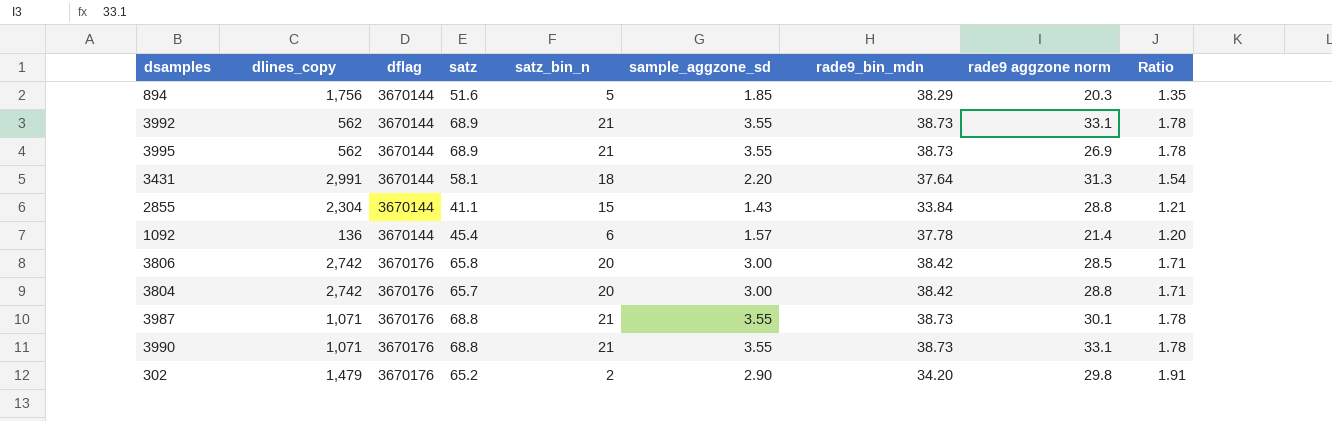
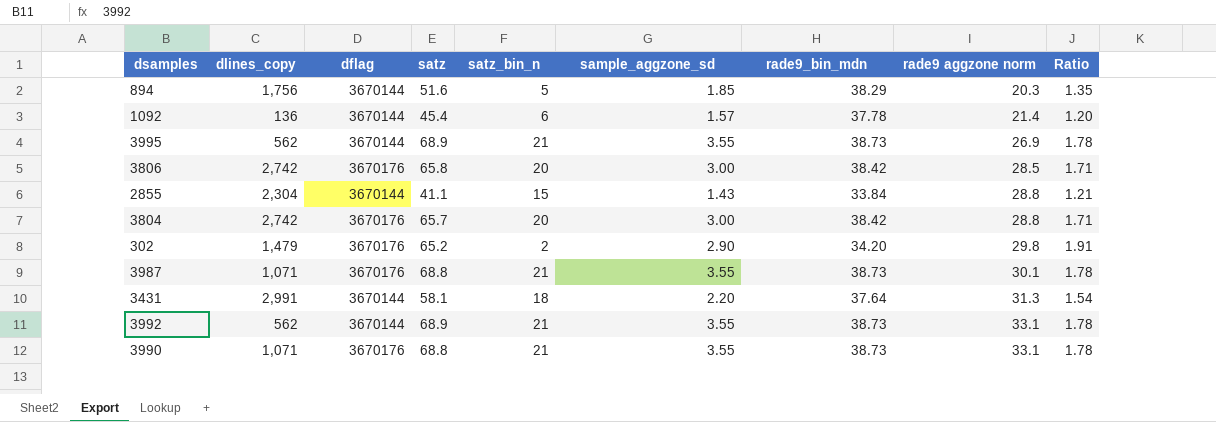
row order: dflag ascending -> rade9 aggzone norm ascending

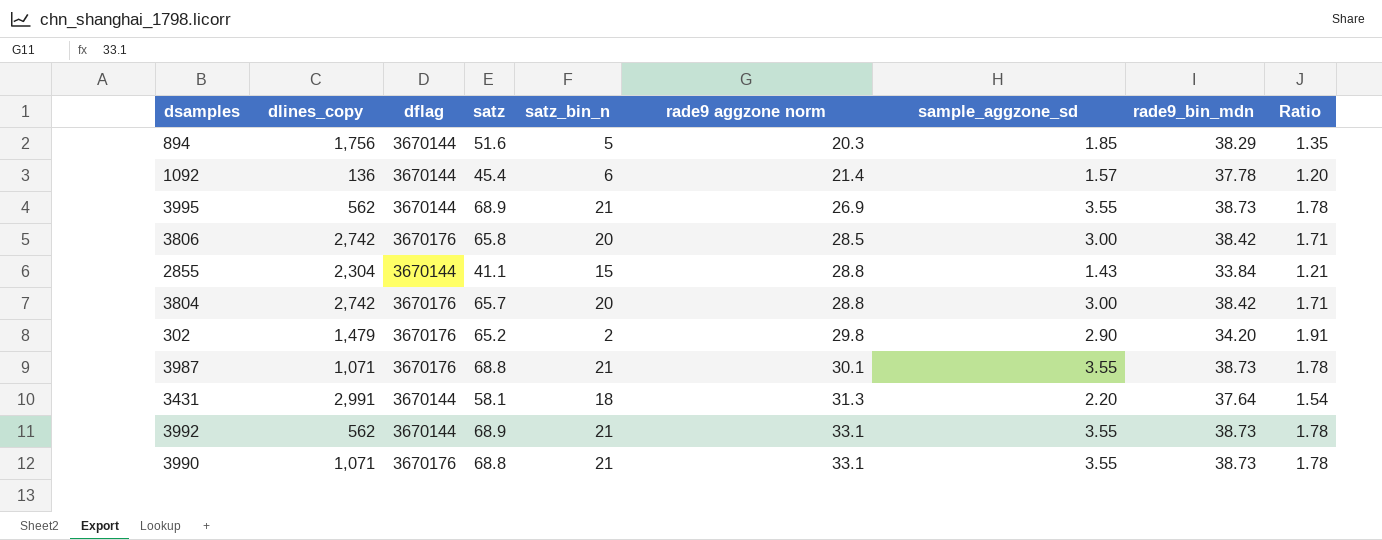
column rade9 aggzone norm | position: 8 -> 6

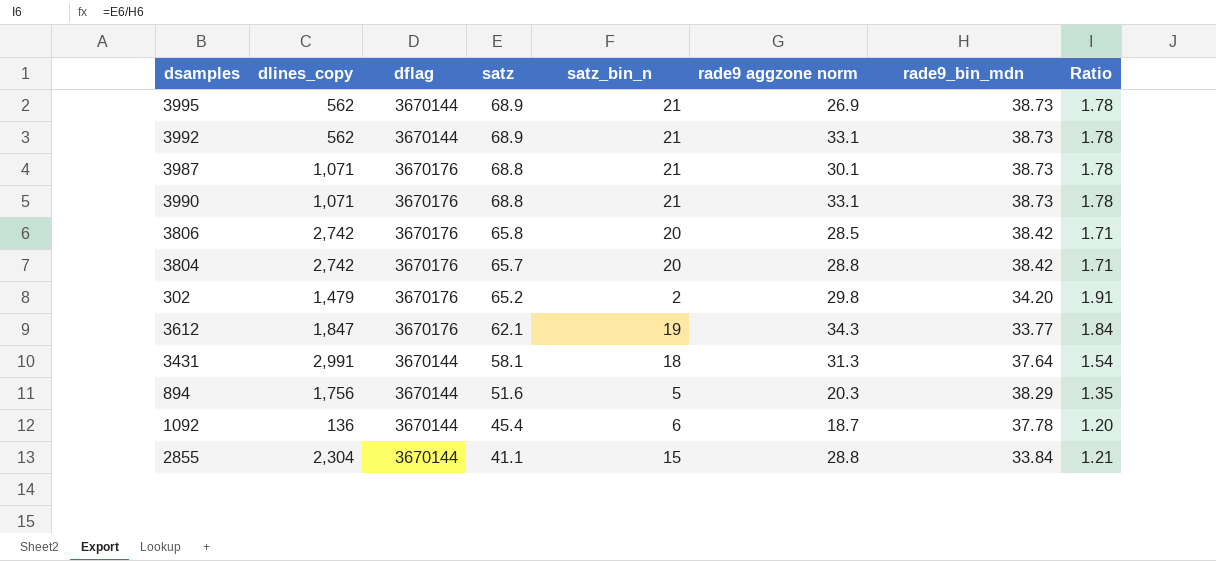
row order: rade9 aggzone norm ascending -> satz descending
column sample_aggzone_sd | position: 7 -> none
row 3612: none -> 1,847 | 3670176 | 62.1 | 19 | 34.3 | 33.77 | 1.84
1092 | rade9 aggzone norm: 21.4 -> 18.7

